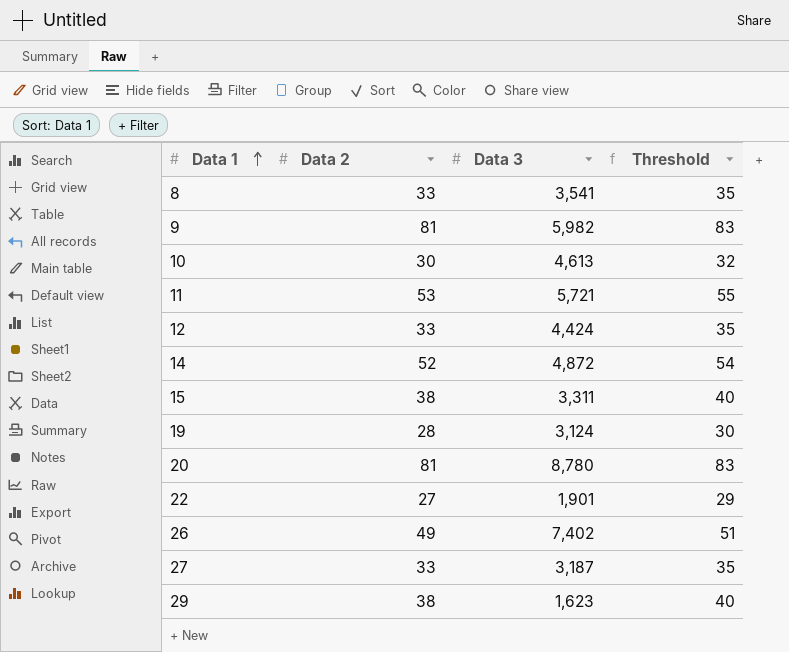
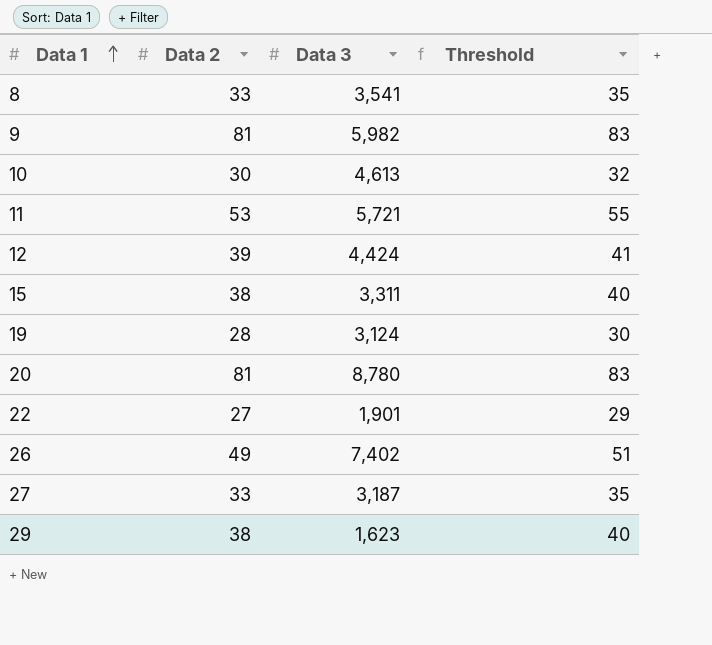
row 14: 52 | 4,872 | 54 -> none
12 | Data 2: 33 -> 39
12 | Threshold: 35 -> 41

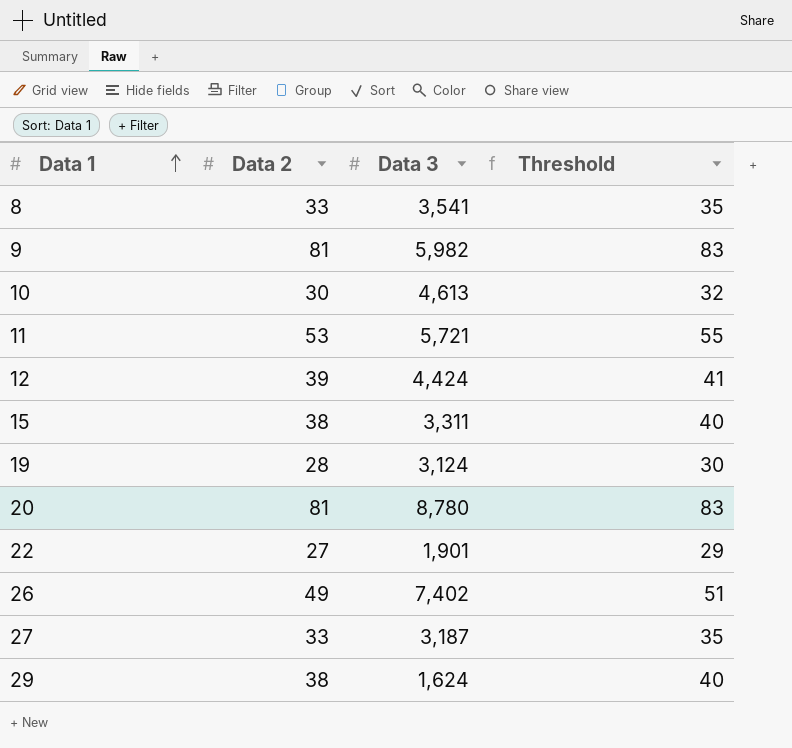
29 | Data 3: 1,623 -> 1,624

